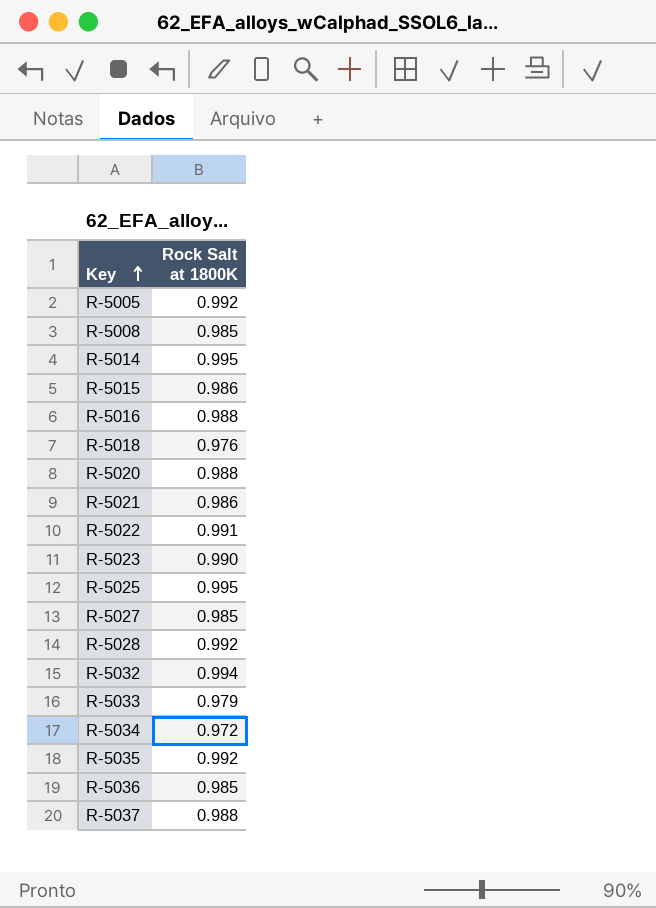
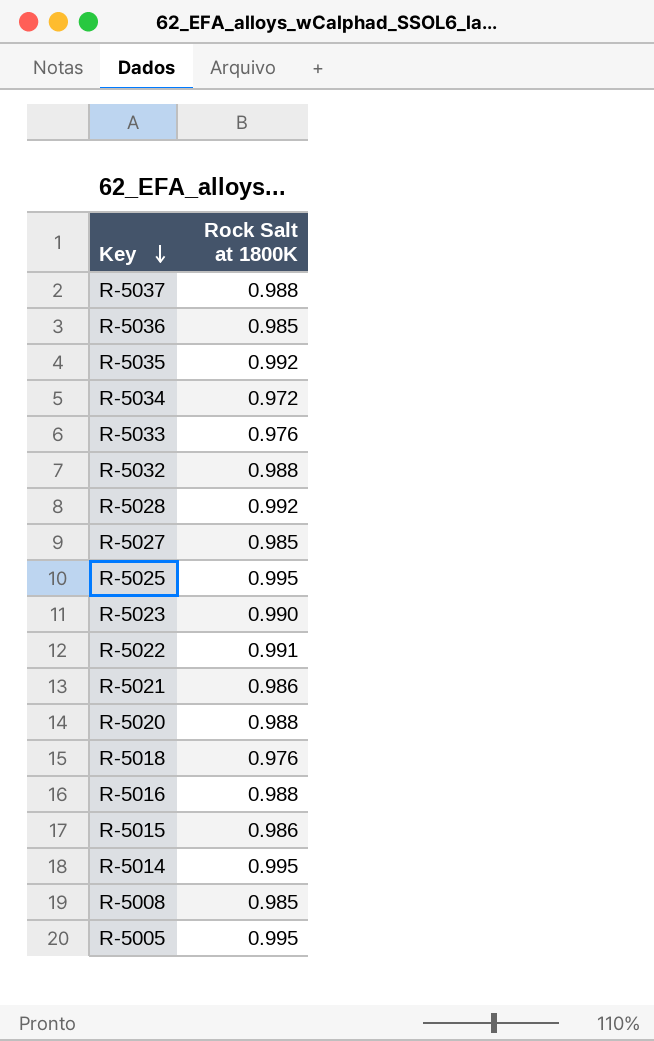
row order: Key ascending -> Key descending
R-5033 | Rock Salt at 1800K: 0.979 -> 0.976
R-5032 | Rock Salt at 1800K: 0.994 -> 0.988
R-5005 | Rock Salt at 1800K: 0.992 -> 0.995

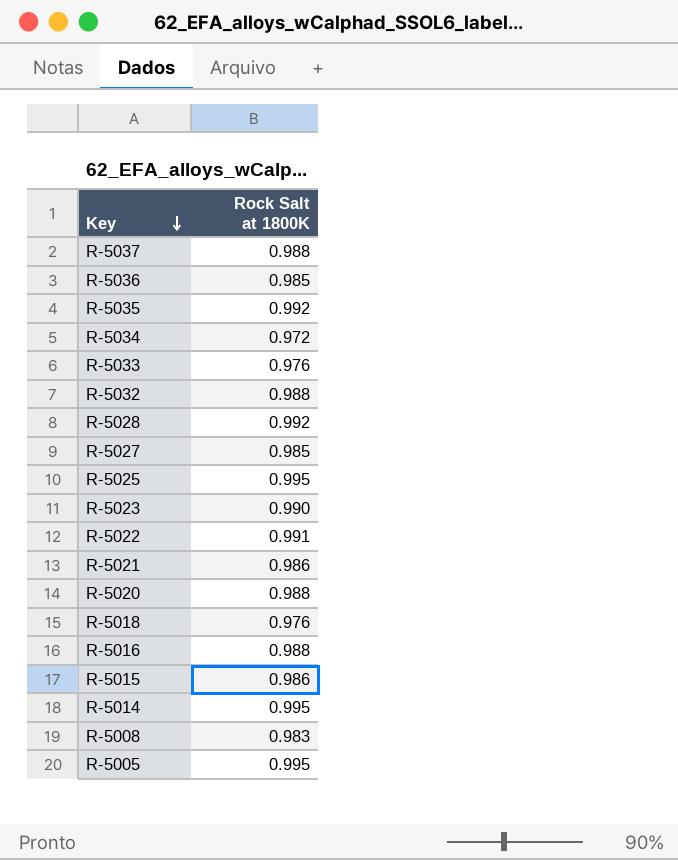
R-5008 | Rock Salt at 1800K: 0.985 -> 0.983

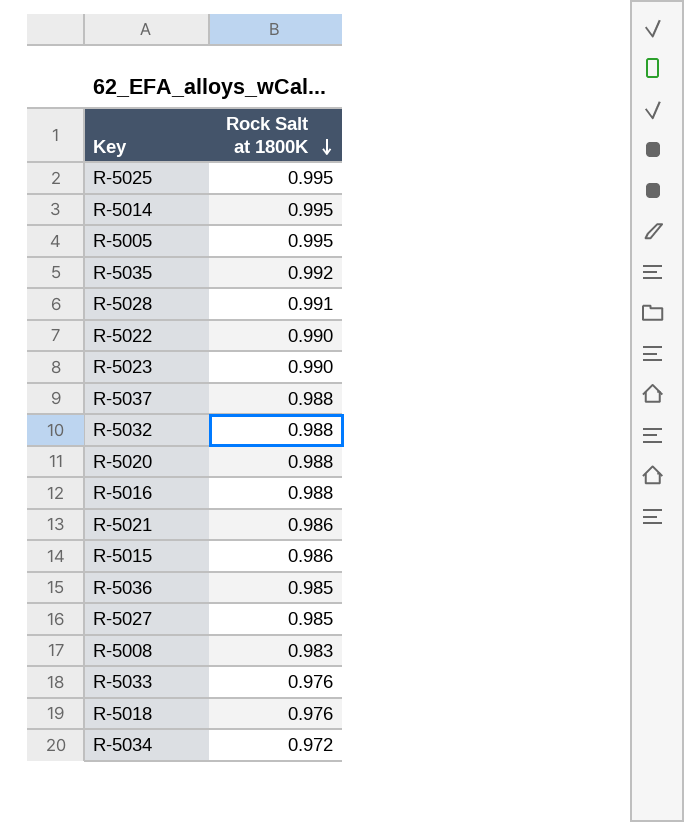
row order: Key descending -> Rock Salt at 1800K descending
R-5028 | Rock Salt at 1800K: 0.992 -> 0.991
R-5022 | Rock Salt at 1800K: 0.991 -> 0.990

